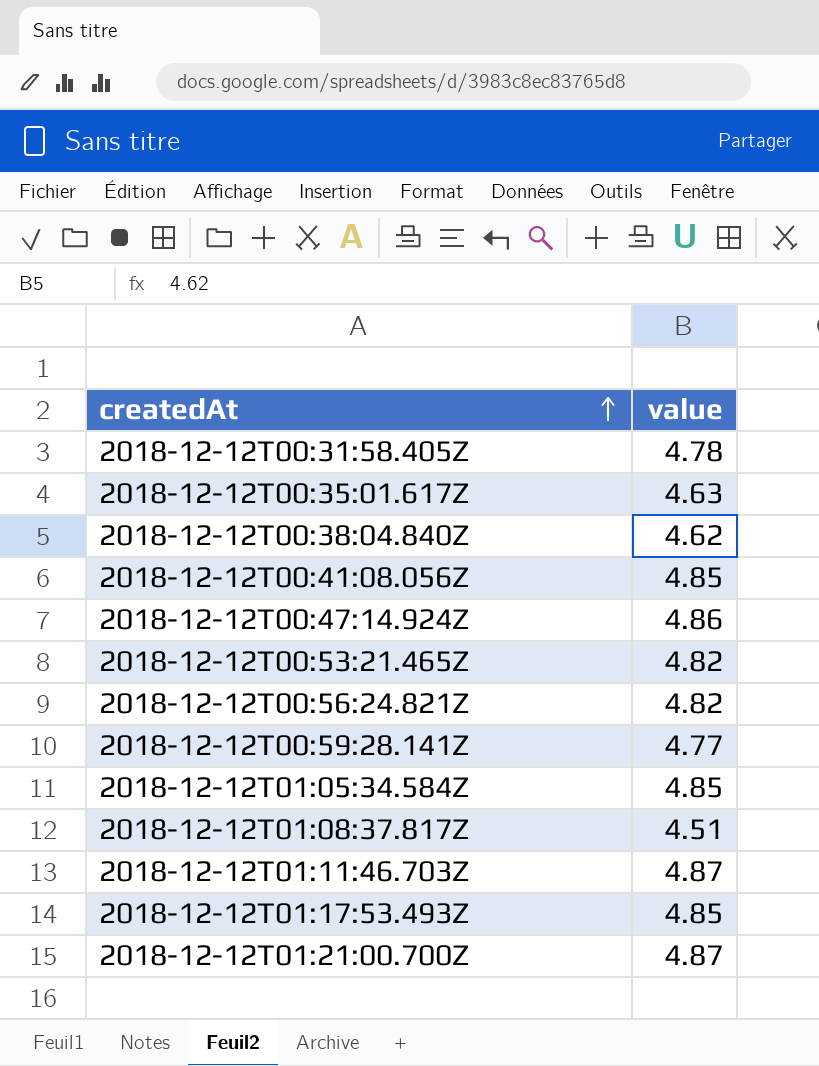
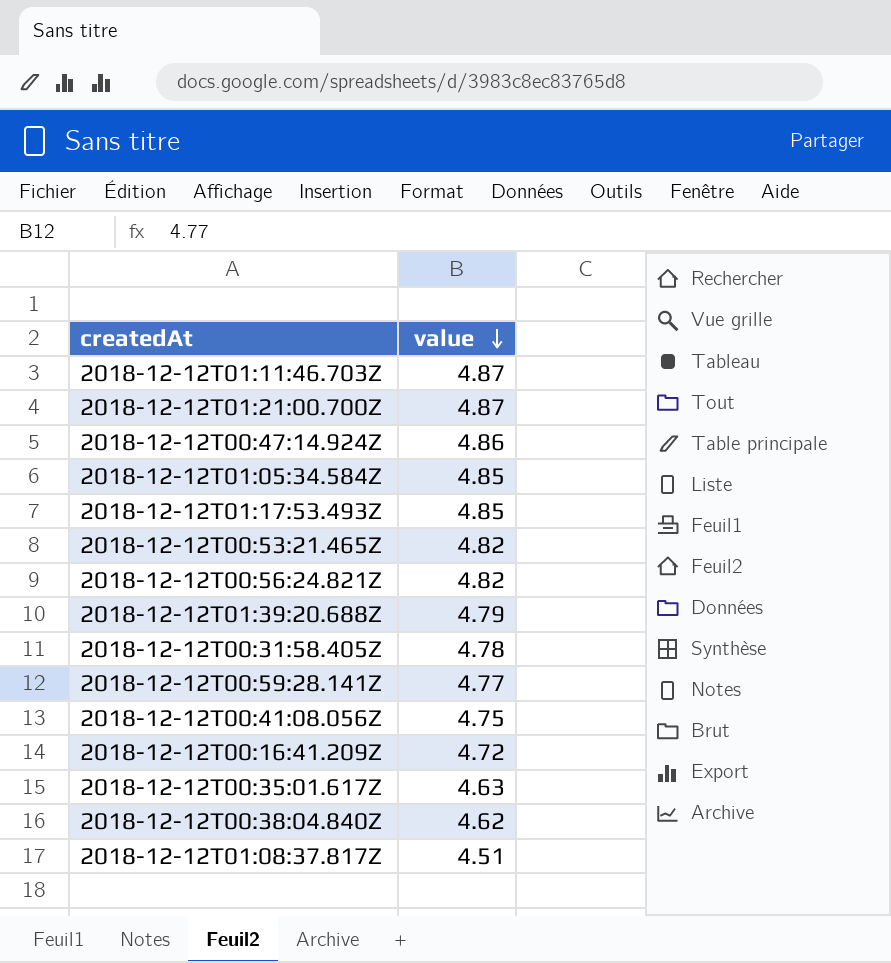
row order: createdAt ascending -> value descending
row 2018-12-12T01:39:20.688Z: none -> 4.79
2018-12-12T00:41:08.056Z | value: 4.85 -> 4.75
row 2018-12-12T00:16:41.209Z: none -> 4.72

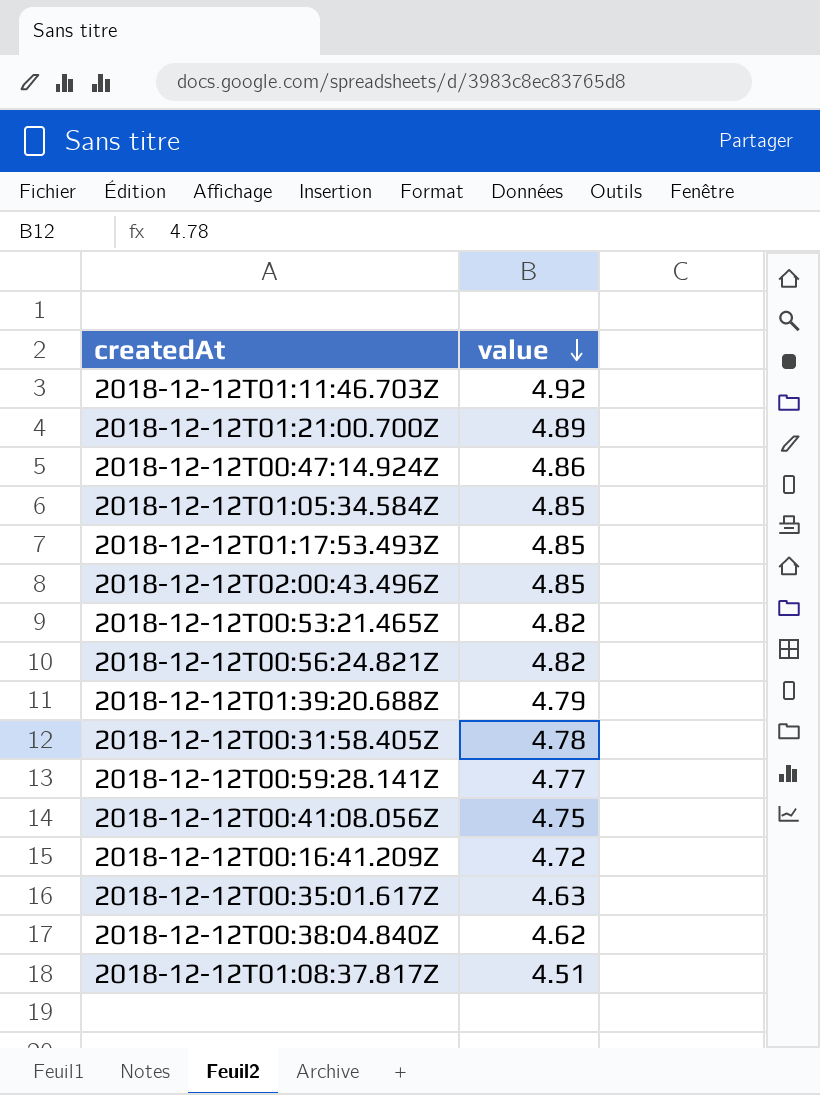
2018-12-12T01:11:46.703Z | value: 4.87 -> 4.92
2018-12-12T01:21:00.700Z | value: 4.87 -> 4.89
row 2018-12-12T02:00:43.496Z: none -> 4.85

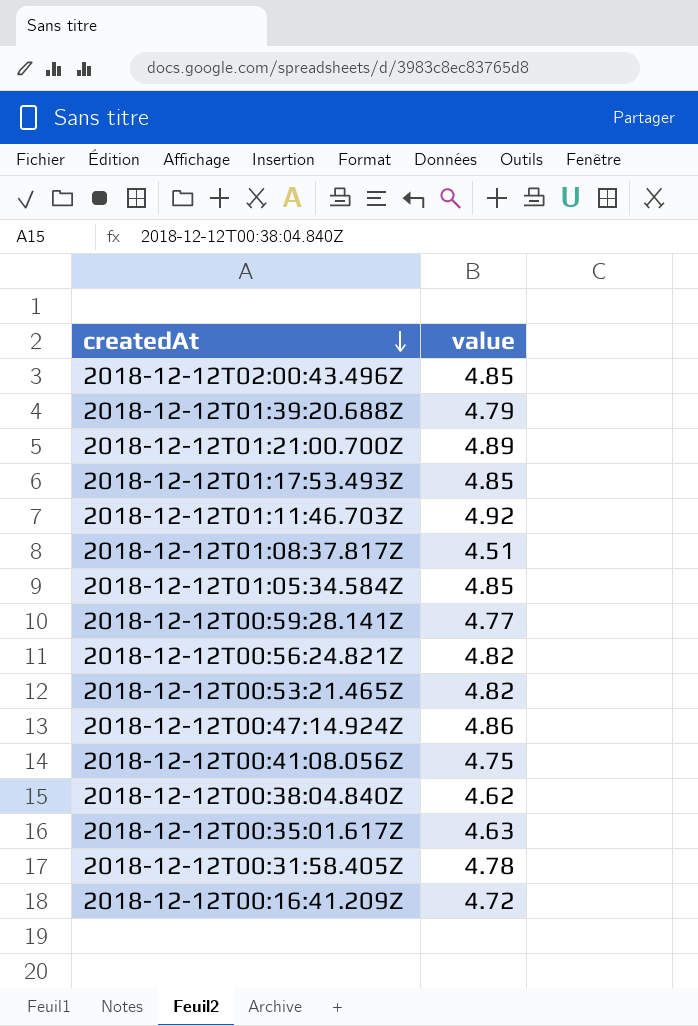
row order: value descending -> createdAt descending

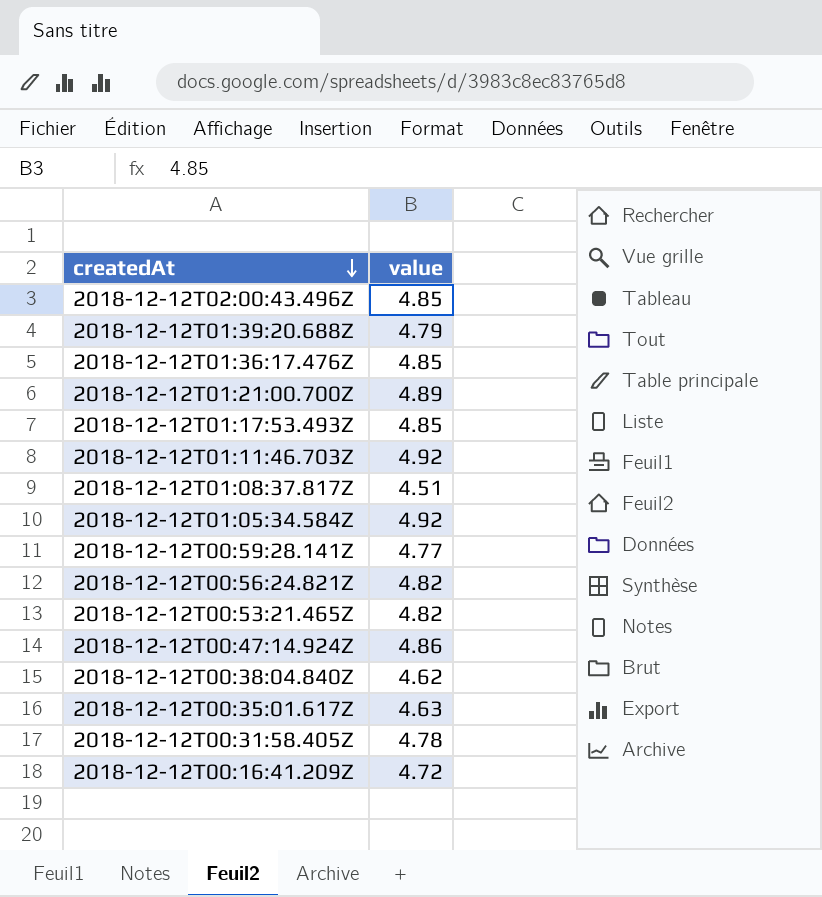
row 2018-12-12T00:41:08.056Z: 4.75 -> none
row 2018-12-12T01:36:17.476Z: none -> 4.85
2018-12-12T01:05:34.584Z | value: 4.85 -> 4.92

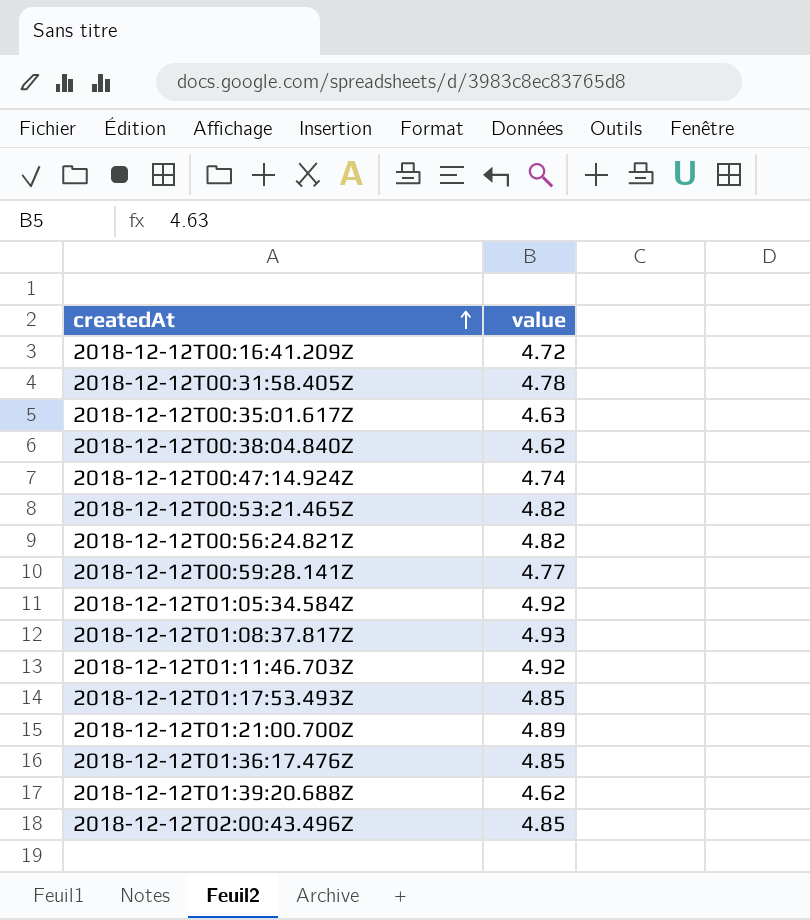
row order: createdAt descending -> createdAt ascending
2018-12-12T00:47:14.924Z | value: 4.86 -> 4.74
2018-12-12T01:08:37.817Z | value: 4.51 -> 4.93
2018-12-12T01:39:20.688Z | value: 4.79 -> 4.62

